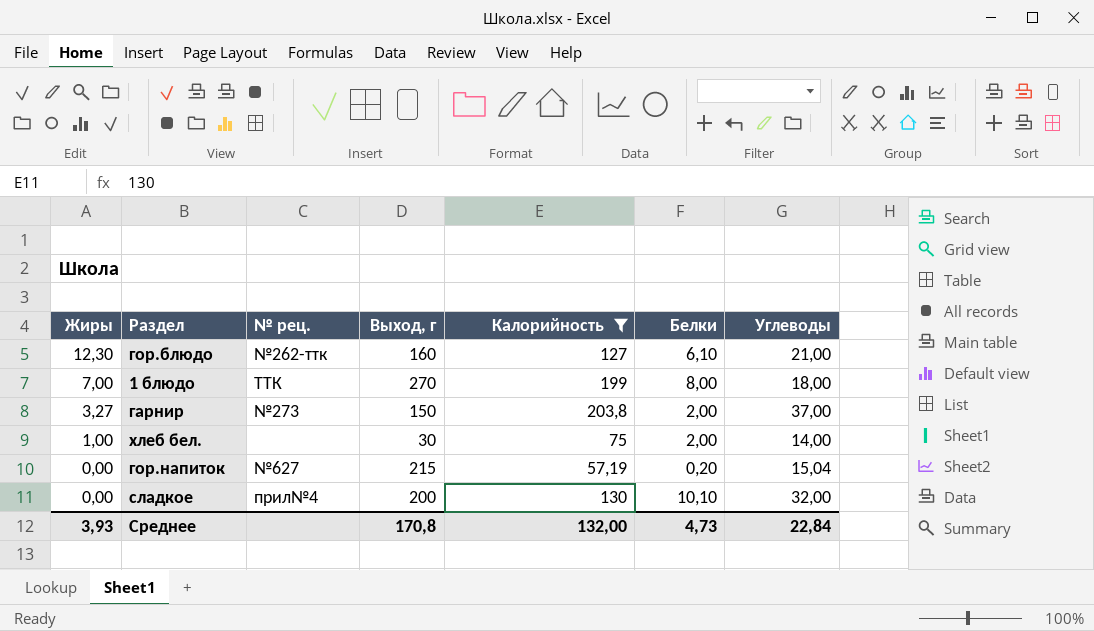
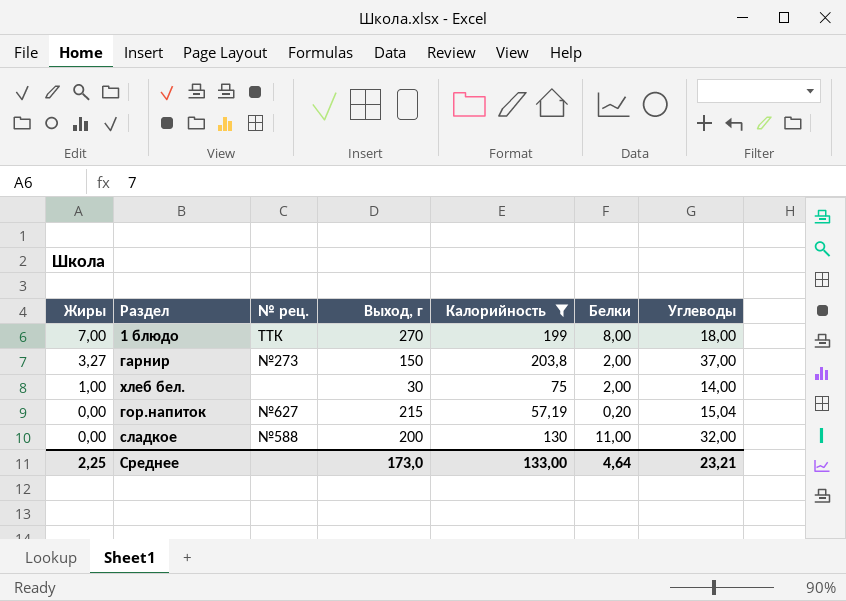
row гор.блюдо: 12,30 | №262-ттк | 160 | 127 | 6,10 | 21,00 -> none
сладкое | № рец.: прил№4 -> №588
сладкое | Белки: 10,10 -> 11,00
Среднее | Жиры: 3,93 -> 2,25
Среднее | Выход, г: 170,8 -> 173,0
Среднее | Калорийность: 132,00 -> 133,00
Среднее | Белки: 4,73 -> 4,64
Среднее | Углеводы: 22,84 -> 23,21

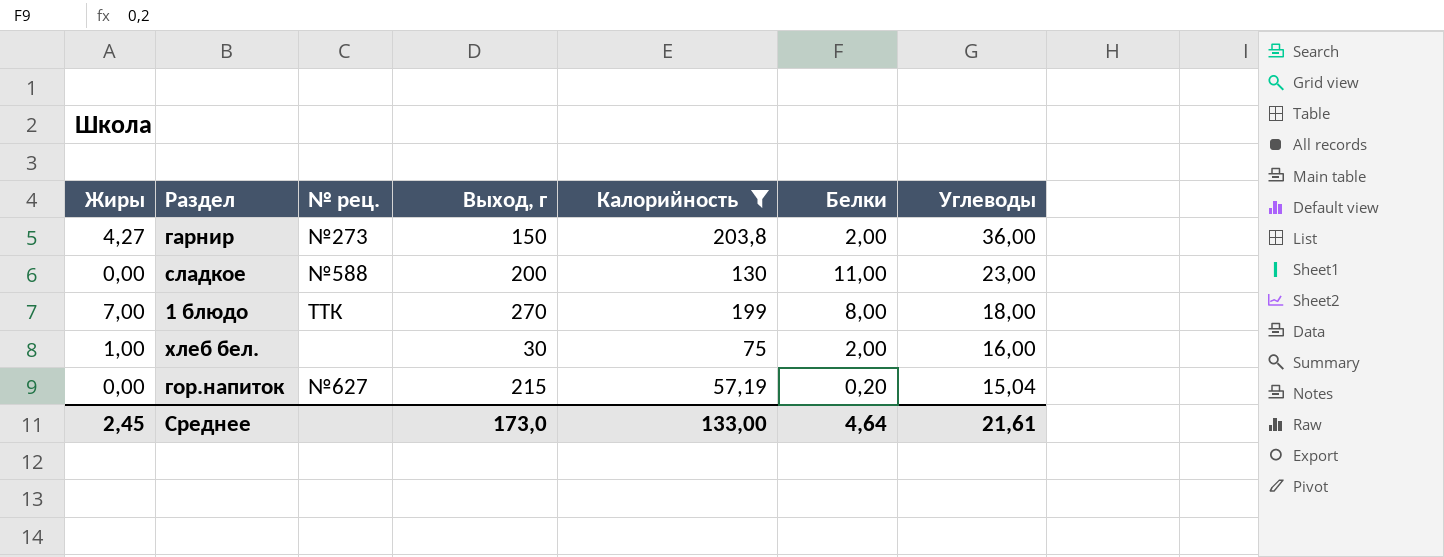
row order: Жиры descending -> Углеводы descending
гарнир | Жиры: 3,27 -> 4,27
гарнир | Углеводы: 37,00 -> 36,00
сладкое | Углеводы: 32,00 -> 23,00
хлеб бел. | Углеводы: 14,00 -> 16,00
Среднее | Жиры: 2,25 -> 2,45
Среднее | Углеводы: 23,21 -> 21,61

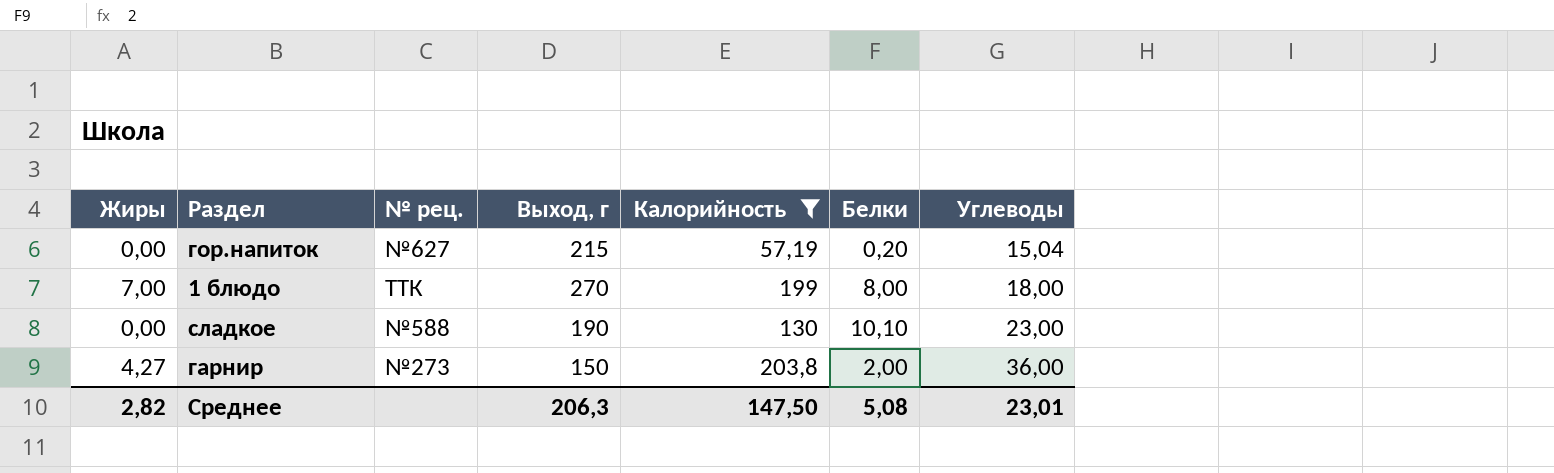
row order: Углеводы descending -> Углеводы ascending
row хлеб бел.: 1,00 | none | 30 | 75 | 2,00 | 16,00 -> none
сладкое | Выход, г: 200 -> 190
сладкое | Белки: 11,00 -> 10,10
Среднее | Жиры: 2,45 -> 2,82
Среднее | Выход, г: 173,0 -> 206,3
Среднее | Калорийность: 133,00 -> 147,50
Среднее | Белки: 4,64 -> 5,08
Среднее | Углеводы: 21,61 -> 23,01

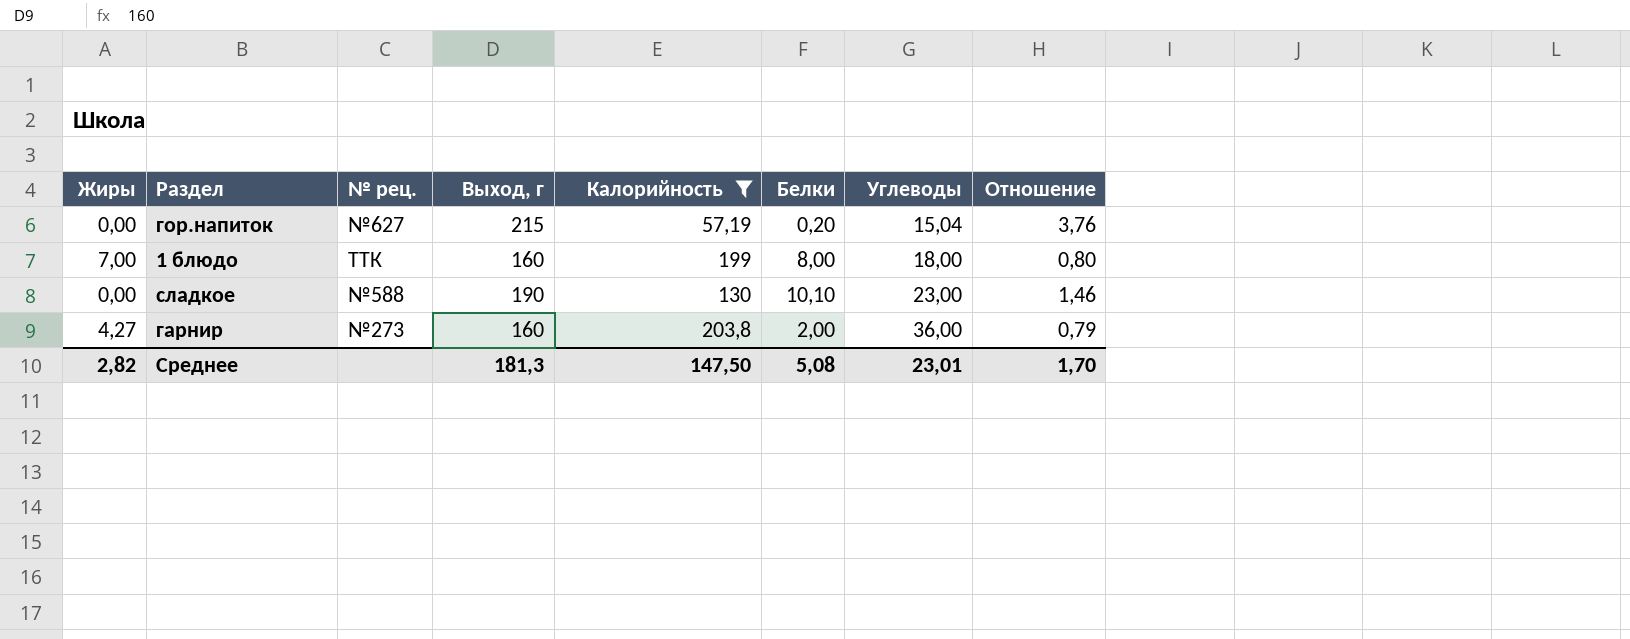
column Отношение | formula: none -> [Выход, г] / [Калорийность]
1 блюдо | Выход, г: 270 -> 160
гарнир | Выход, г: 150 -> 160
Среднее | Выход, г: 206,3 -> 181,3

